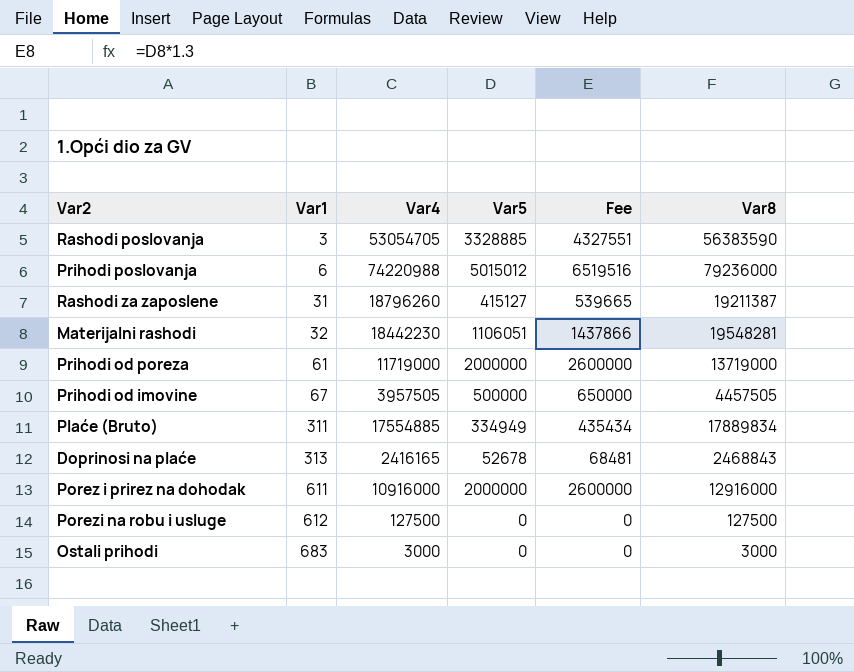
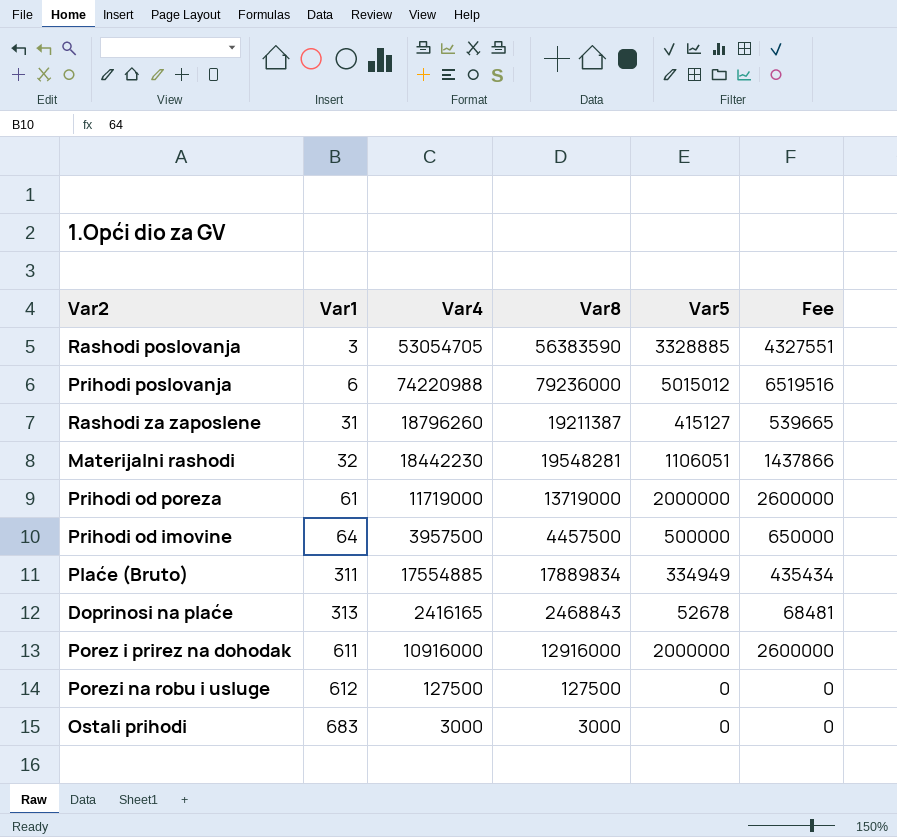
column Var8 | position: 6 -> 4
Prihodi od imovine | Var1: 67 -> 64
Prihodi od imovine | Var4: 3957505 -> 3957500
Prihodi od imovine | Var8: 4457505 -> 4457500

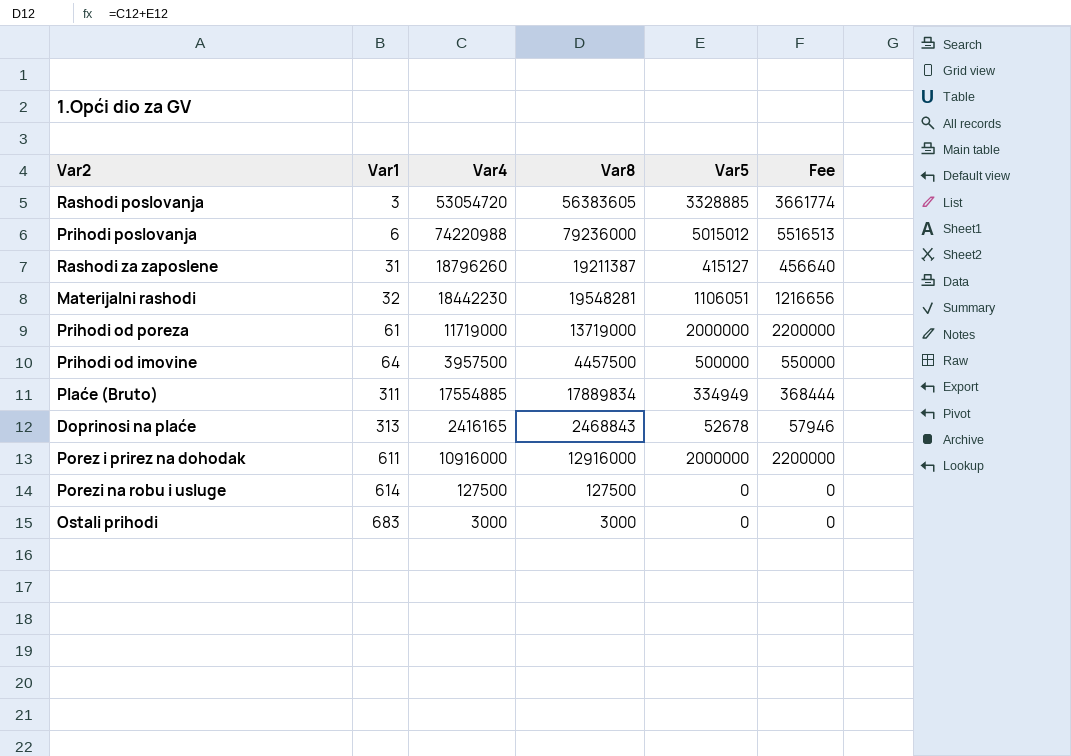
column Fee | formula: [Var5] * 1.3 -> [Var5] * 1.1
Rashodi poslovanja | Var4: 53054705 -> 53054720
Rashodi poslovanja | Var8: 56383590 -> 56383605
Porezi na robu i usluge | Var1: 612 -> 614

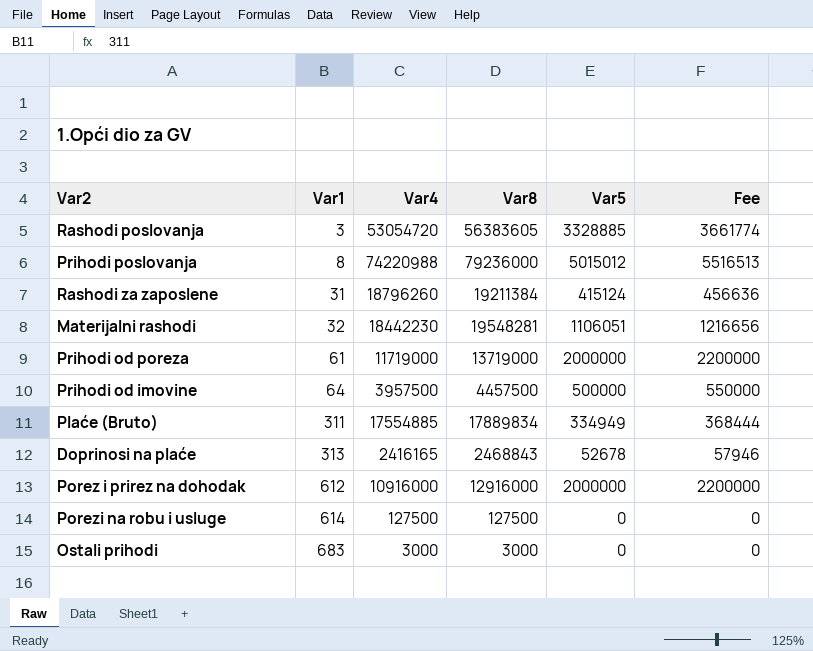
Prihodi poslovanja | Var1: 6 -> 8
Rashodi za zaposlene | Var8: 19211387 -> 19211384
Rashodi za zaposlene | Var5: 415127 -> 415124
Rashodi za zaposlene | Fee: 456640 -> 456636
Porez i prirez na dohodak | Var1: 611 -> 612

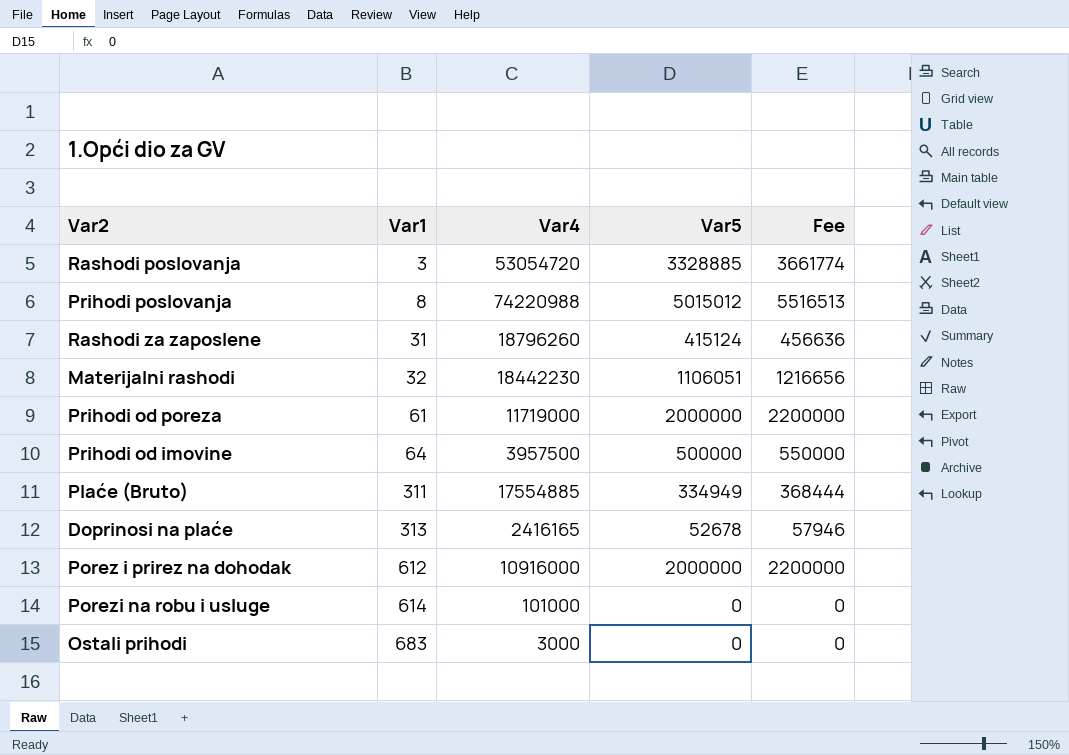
column Var8 | formula: [Var4] + [Var5] -> none
Porezi na robu i usluge | Var4: 127500 -> 101000

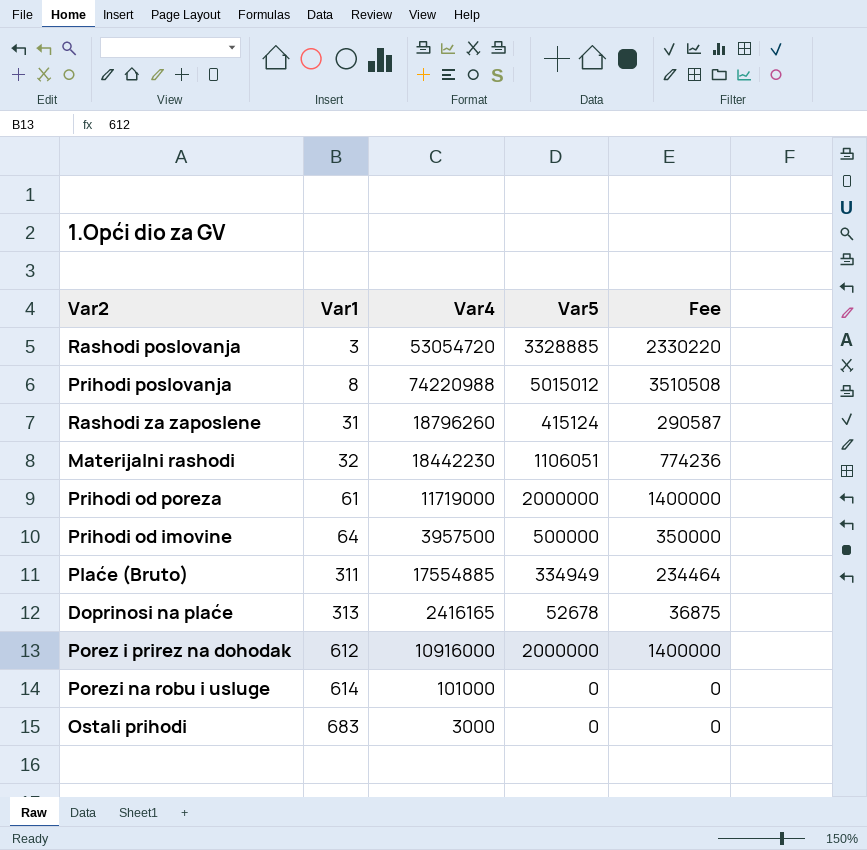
column Fee | formula: [Var5] * 1.1 -> [Var5] * 0.7

